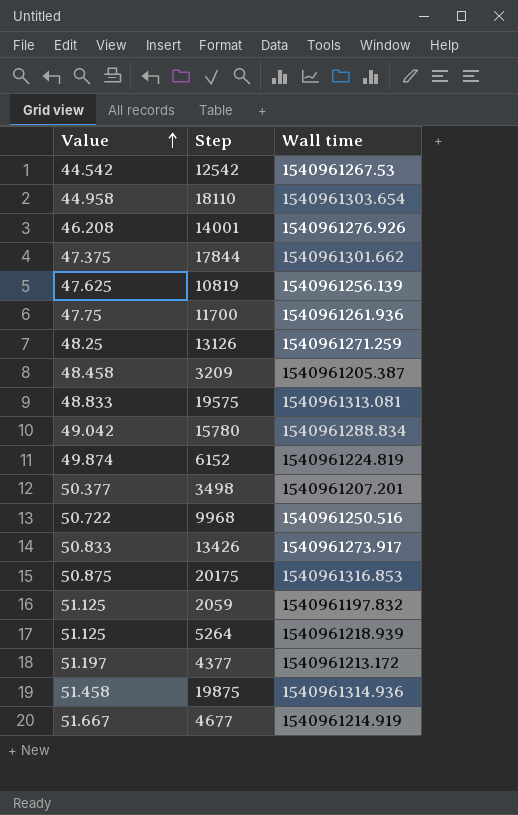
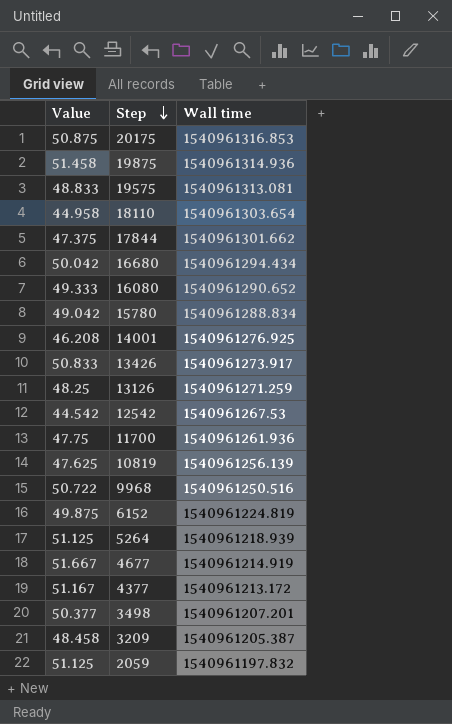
row order: Value ascending -> Step descending
row 16680: none -> 50.042 | 1540961294.434
row 16080: none -> 49.333 | 1540961290.652
14001 | Wall time: 1540961276.926 -> 1540961276.925
6152 | Value: 49.874 -> 49.875
4377 | Value: 51.197 -> 51.167

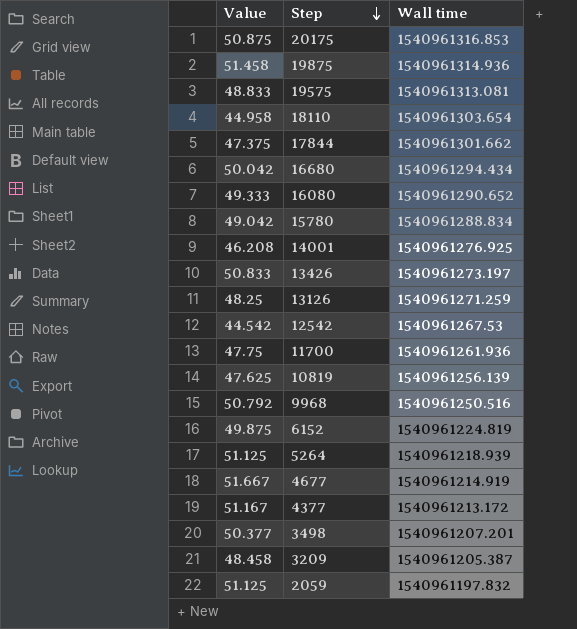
13426 | Wall time: 1540961273.917 -> 1540961273.197
9968 | Value: 50.722 -> 50.792

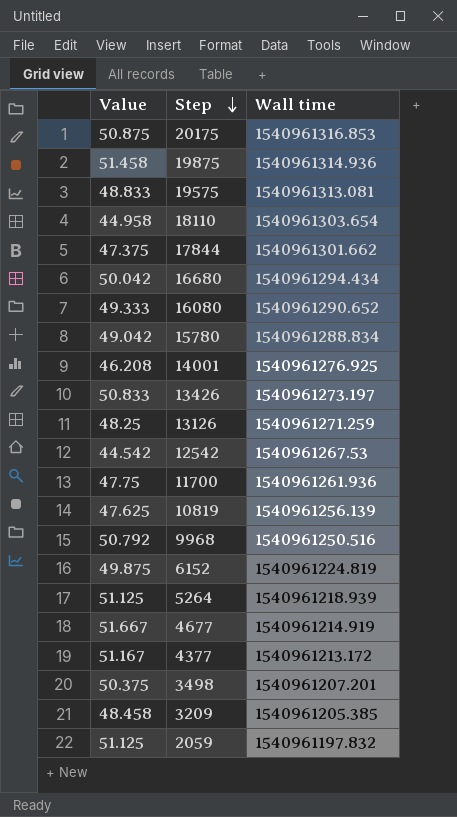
3498 | Value: 50.377 -> 50.375
3209 | Wall time: 1540961205.387 -> 1540961205.385

